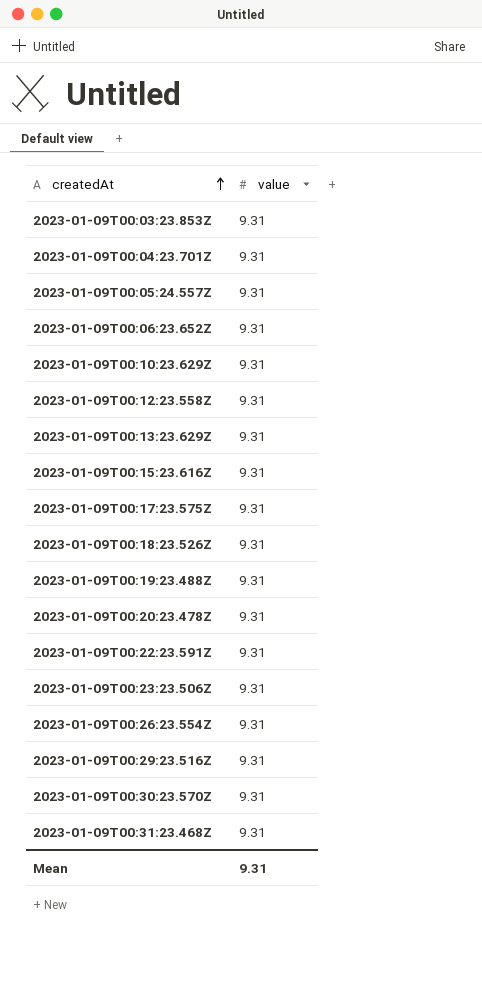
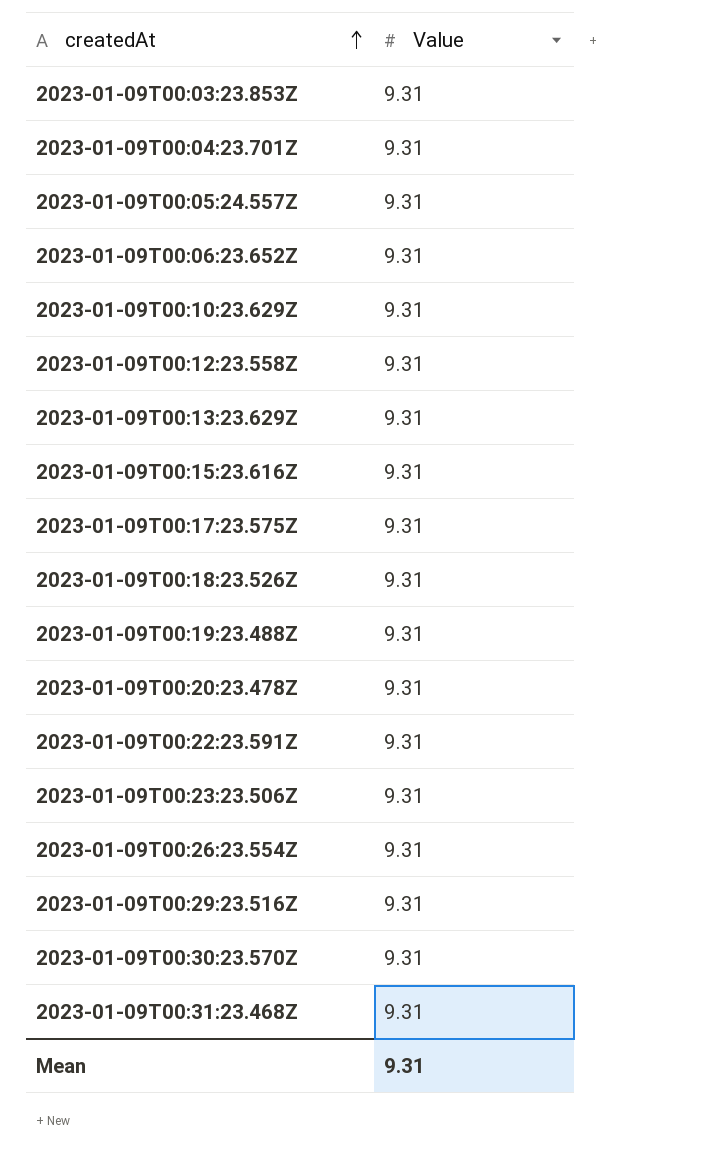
column name: value -> Value

